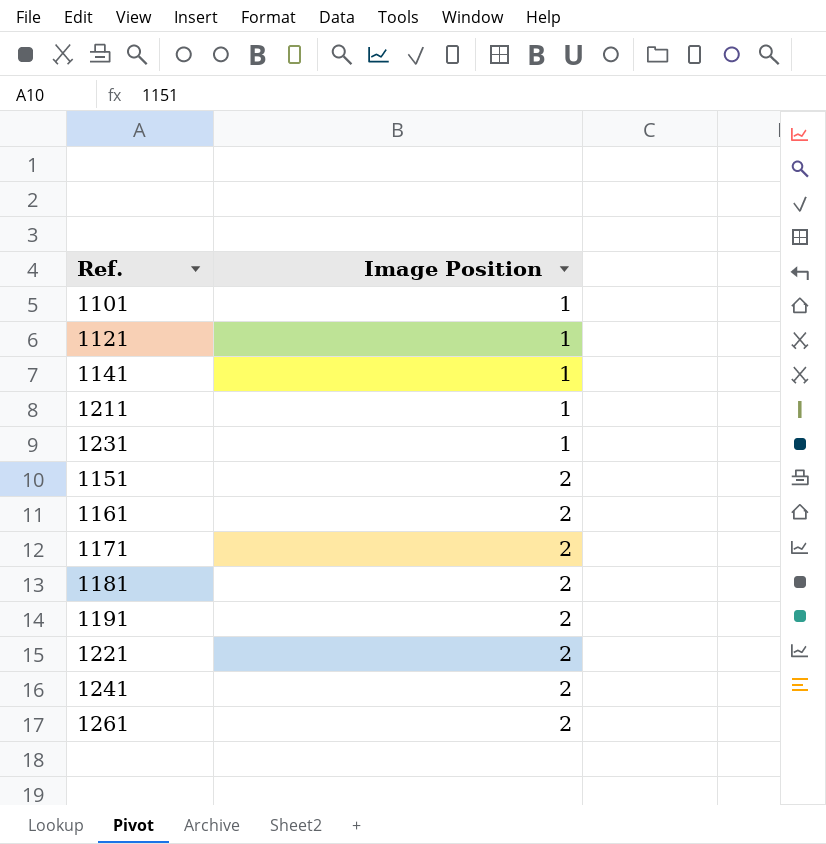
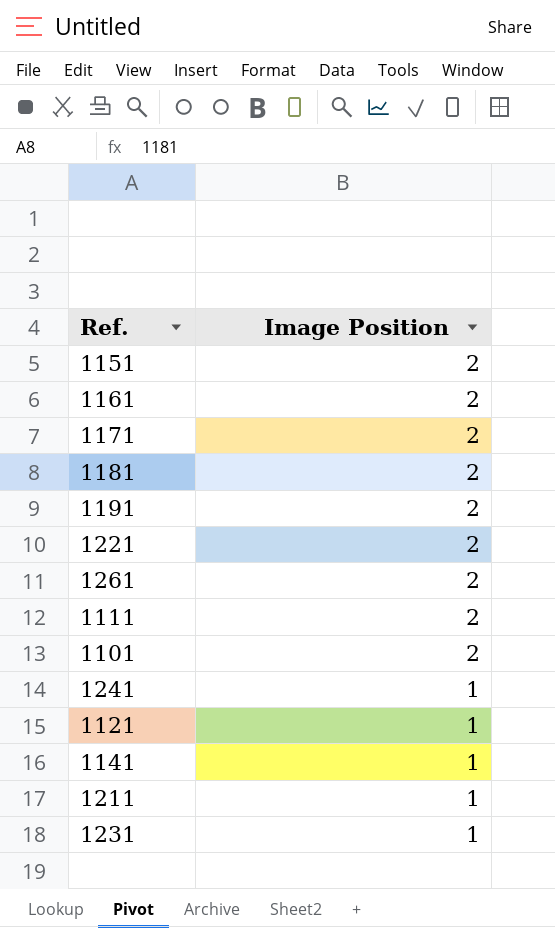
row order: Image Position ascending -> Image Position descending
row 1111: none -> 2
1101 | Image Position: 1 -> 2
1241 | Image Position: 2 -> 1

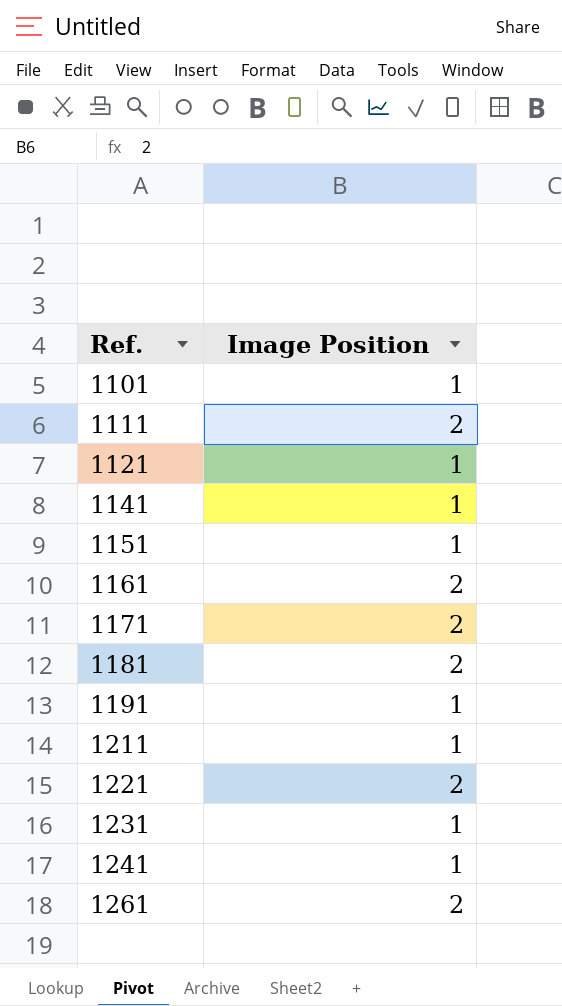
row order: Image Position descending -> Ref. ascending
1101 | Image Position: 2 -> 1
1151 | Image Position: 2 -> 1
1191 | Image Position: 2 -> 1

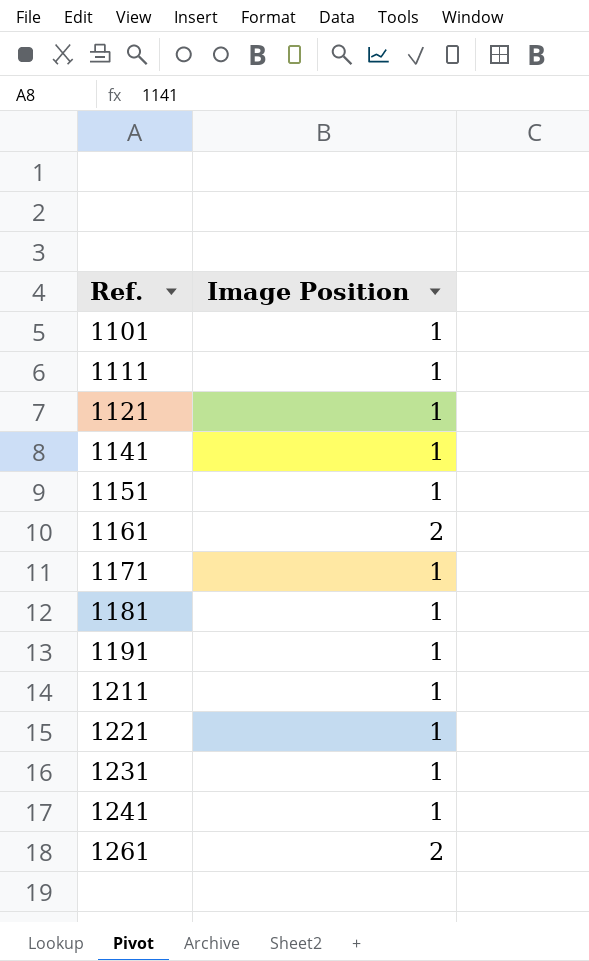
1111 | Image Position: 2 -> 1
1171 | Image Position: 2 -> 1
1181 | Image Position: 2 -> 1
1221 | Image Position: 2 -> 1

